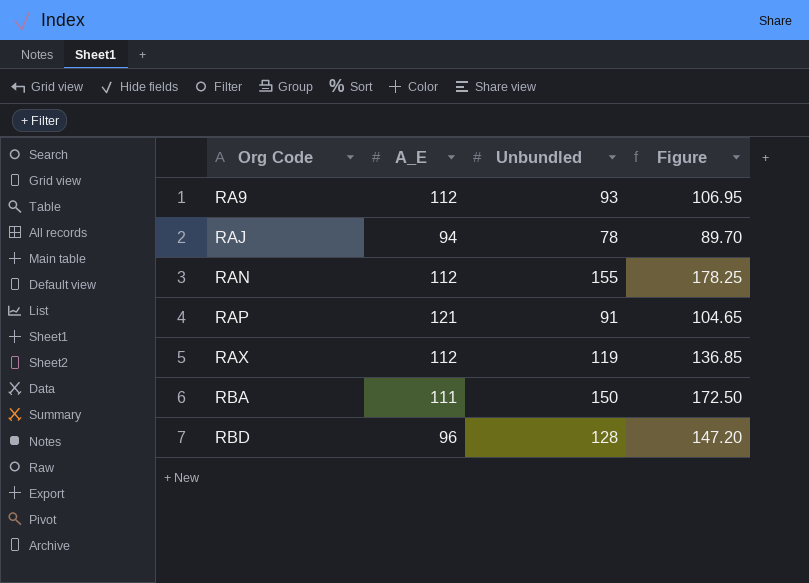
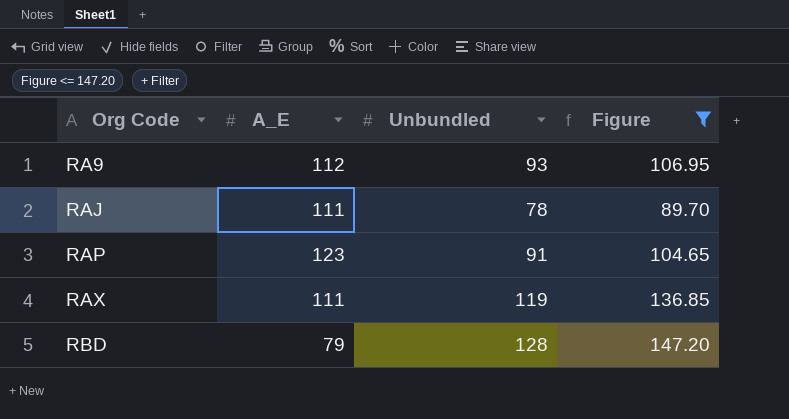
filter: none -> Figure <= 147.20
RAJ | A_E: 94 -> 111
RAP | A_E: 121 -> 123
RAX | A_E: 112 -> 111
RBD | A_E: 96 -> 79

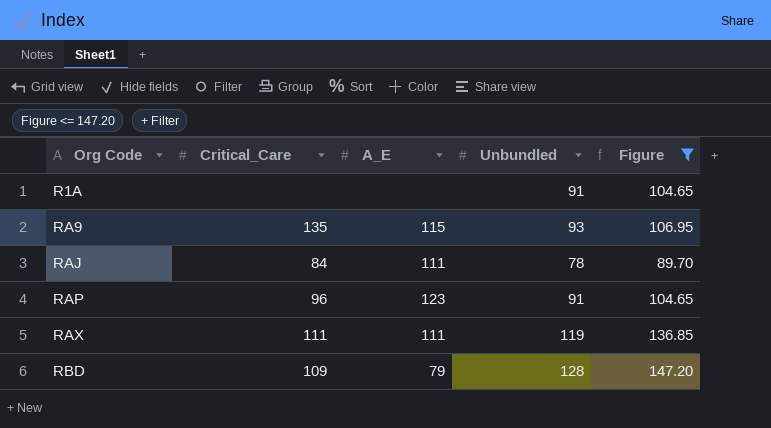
column Critical_Care | position: none -> 2
row R1A: none -> none | none | 91 | 104.65
RA9 | A_E: 112 -> 115

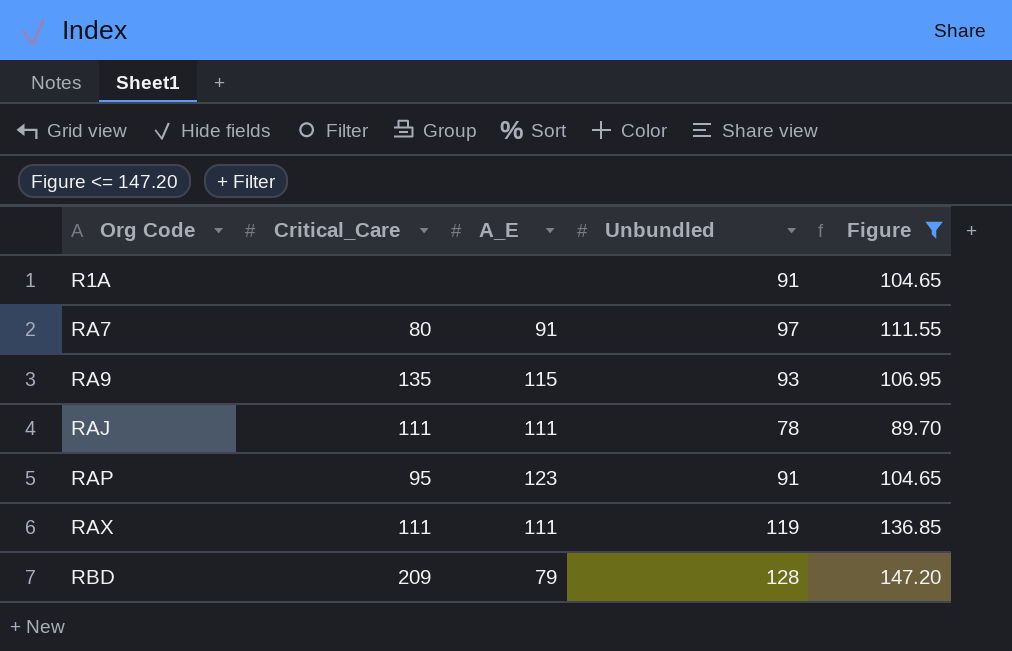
row RA7: none -> 80 | 91 | 97 | 111.55
RAJ | Critical_Care: 84 -> 111
RAP | Critical_Care: 96 -> 95
RBD | Critical_Care: 109 -> 209

